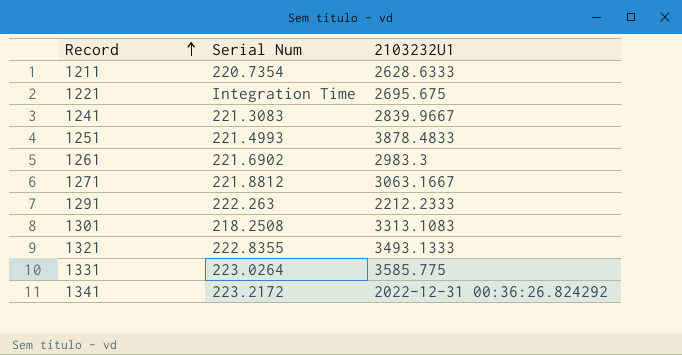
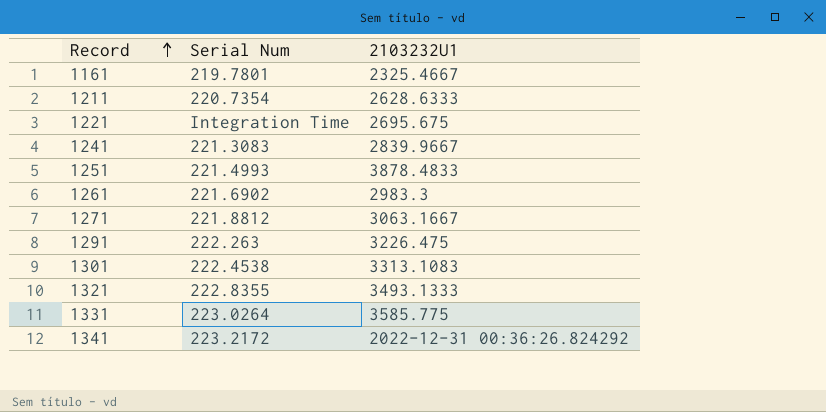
row 1161: none -> 219.7801 | 2325.4667
1291 | 2103232U1: 2212.2333 -> 3226.475
1301 | Serial Num: 218.2508 -> 222.4538

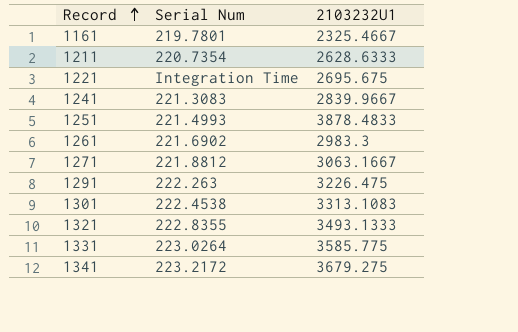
1341 | 2103232U1: 2022-12-31 00:36:26.824292 -> 3679.275

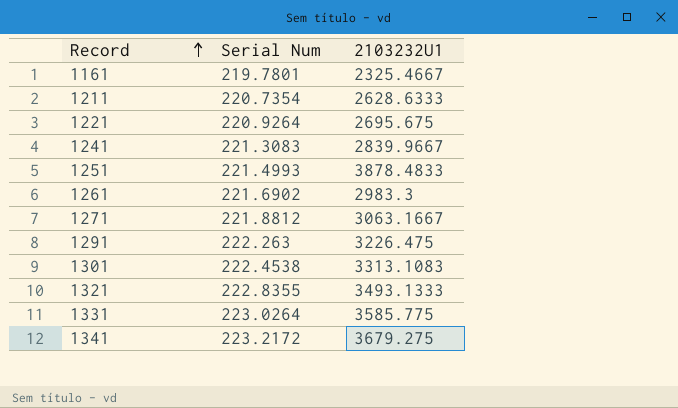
1221 | Serial Num: Integration Time -> 220.9264

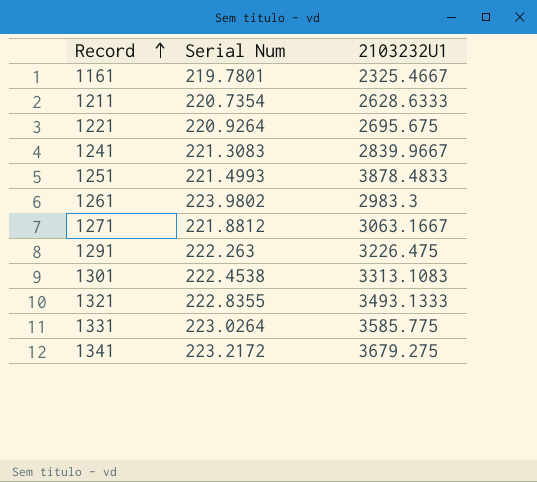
1261 | Serial Num: 221.6902 -> 223.9802

